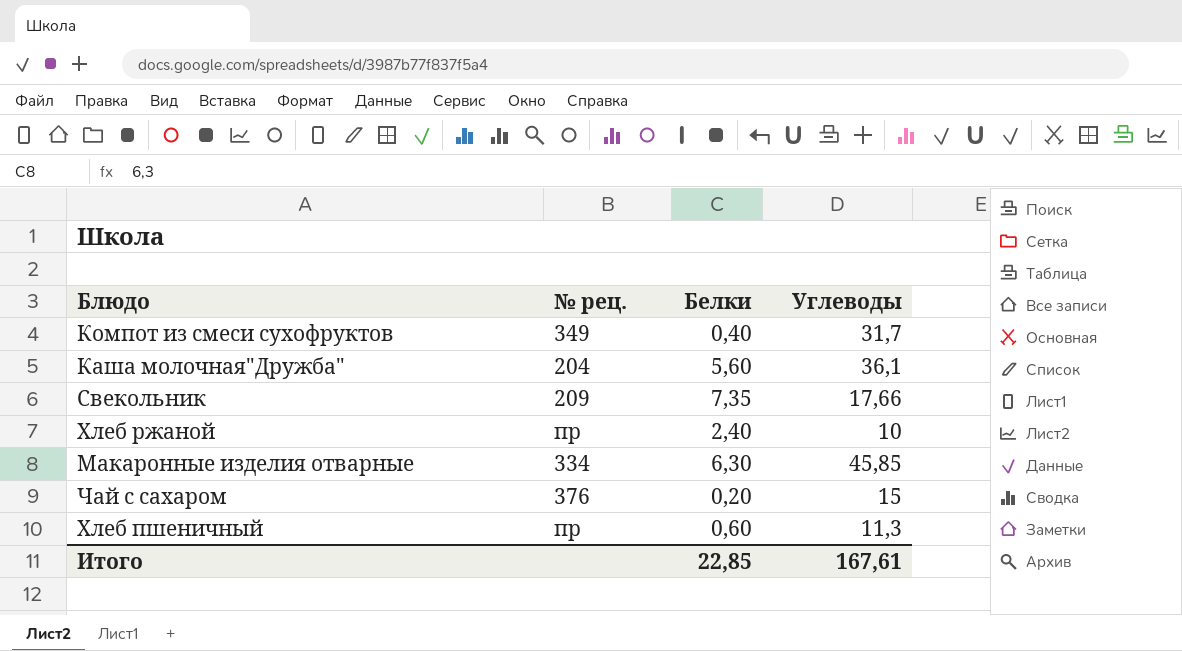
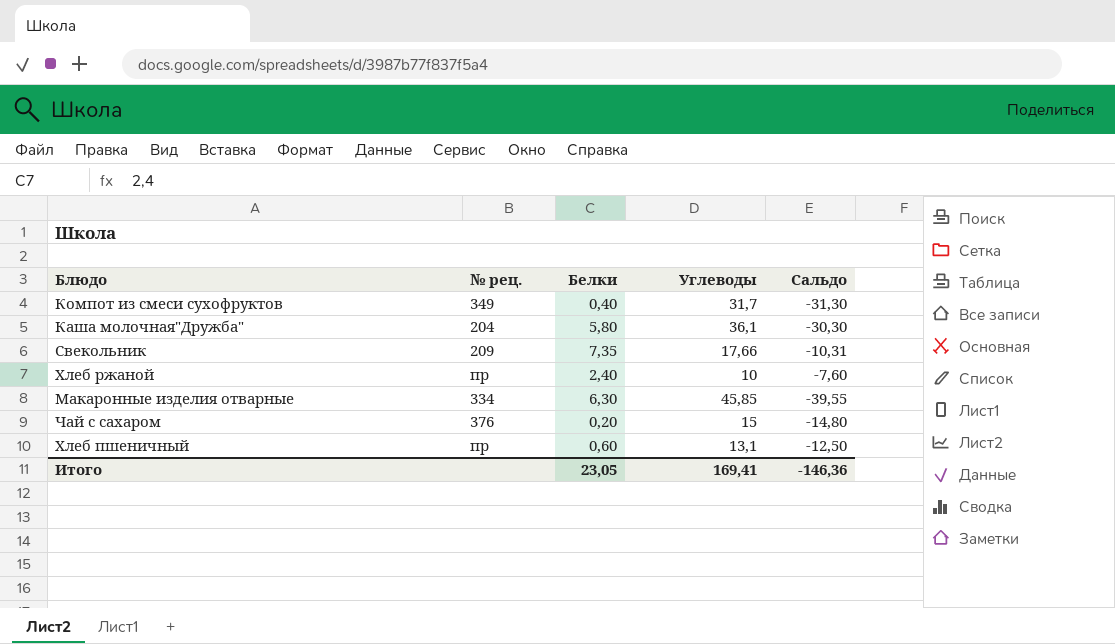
column Сальдо | formula: none -> [Белки] - [Углеводы]
Каша молочная"Дружба" | Белки: 5,60 -> 5,80
Хлеб пшеничный | Углеводы: 11,3 -> 13,1
Итого | Белки: 22,85 -> 23,05
Итого | Углеводы: 167,61 -> 169,41

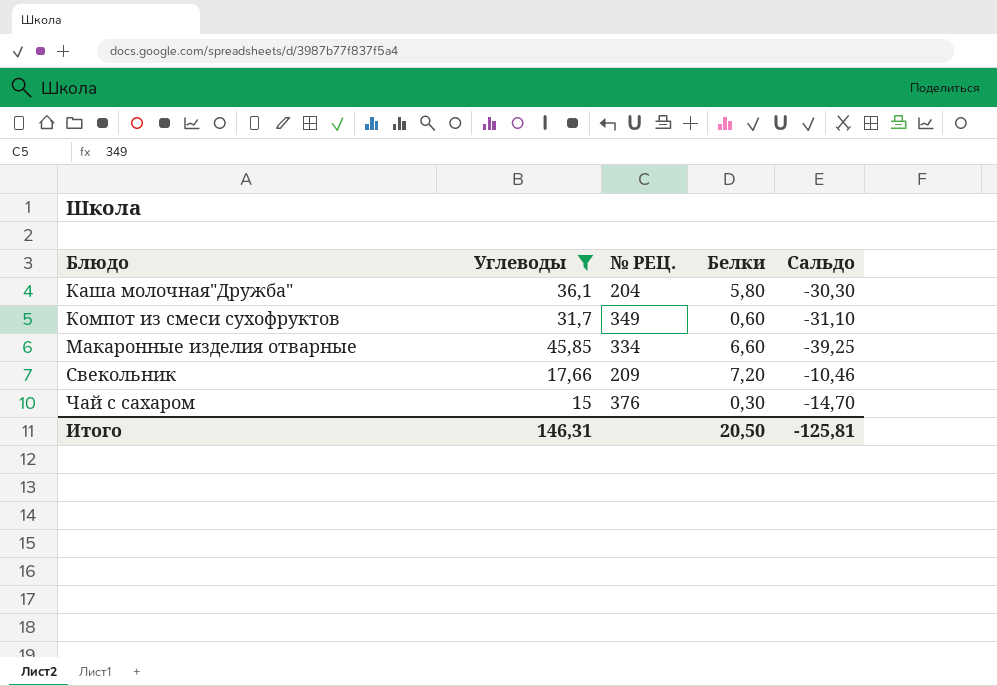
filter: none -> Углеводы >= 15
row order: none -> Блюдо ascending
column Углеводы | position: 4 -> 2
column name: № рец. -> № РЕЦ.
Компот из смеси сухофруктов | Белки: 0,40 -> 0,60
Компот из смеси сухофруктов | Сальдо: -31,30 -> -31,10
Макаронные изделия отварные | Белки: 6,30 -> 6,60
Макаронные изделия отварные | Сальдо: -39,55 -> -39,25
Свекольник | Белки: 7,35 -> 7,20
Свекольник | Сальдо: -10,31 -> -10,46
Чай с сахаром | Белки: 0,20 -> 0,30
Чай с сахаром | Сальдо: -14,80 -> -14,70
Итого | Углеводы: 169,41 -> 146,31
Итого | Белки: 23,05 -> 20,50
Итого | Сальдо: -146,36 -> -125,81

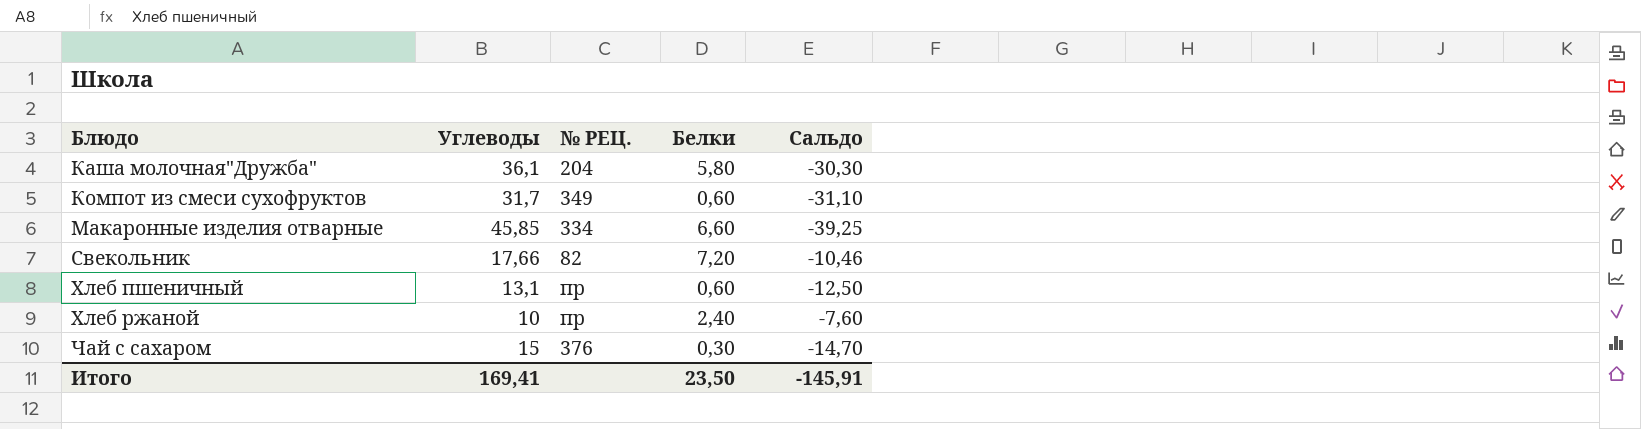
filter: Углеводы >= 15 -> none
Свекольник | № РЕЦ.: 209 -> 82
Итого | Углеводы: 146,31 -> 169,41
Итого | Белки: 20,50 -> 23,50
Итого | Сальдо: -125,81 -> -145,91

